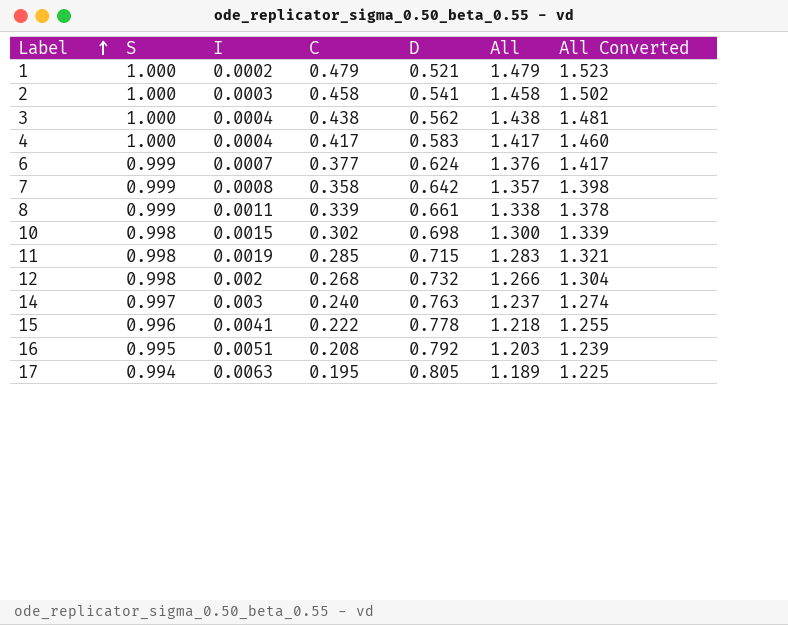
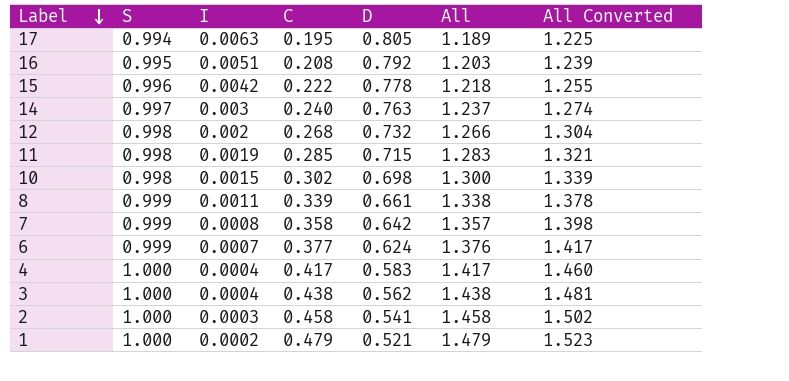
row order: Label ascending -> Label descending
15 | I: 0.0041 -> 0.0042

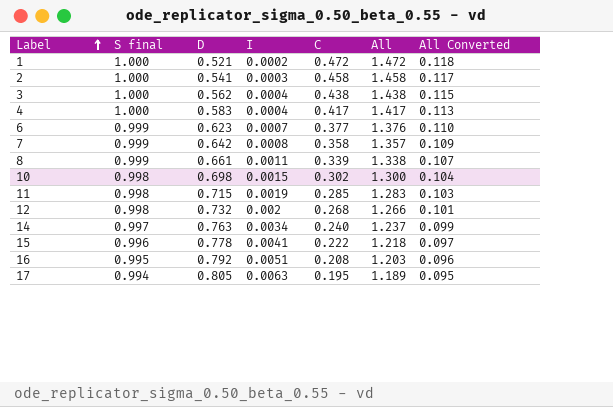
row order: Label descending -> Label ascending
column name: S -> S final
column D | position: 5 -> 3
column All Converted | formula: [All] * 1.03 -> [All] * 0.08
1 | C: 0.479 -> 0.472
1 | All: 1.479 -> 1.472
6 | D: 0.624 -> 0.623
14 | I: 0.003 -> 0.0034
15 | I: 0.0042 -> 0.0041

